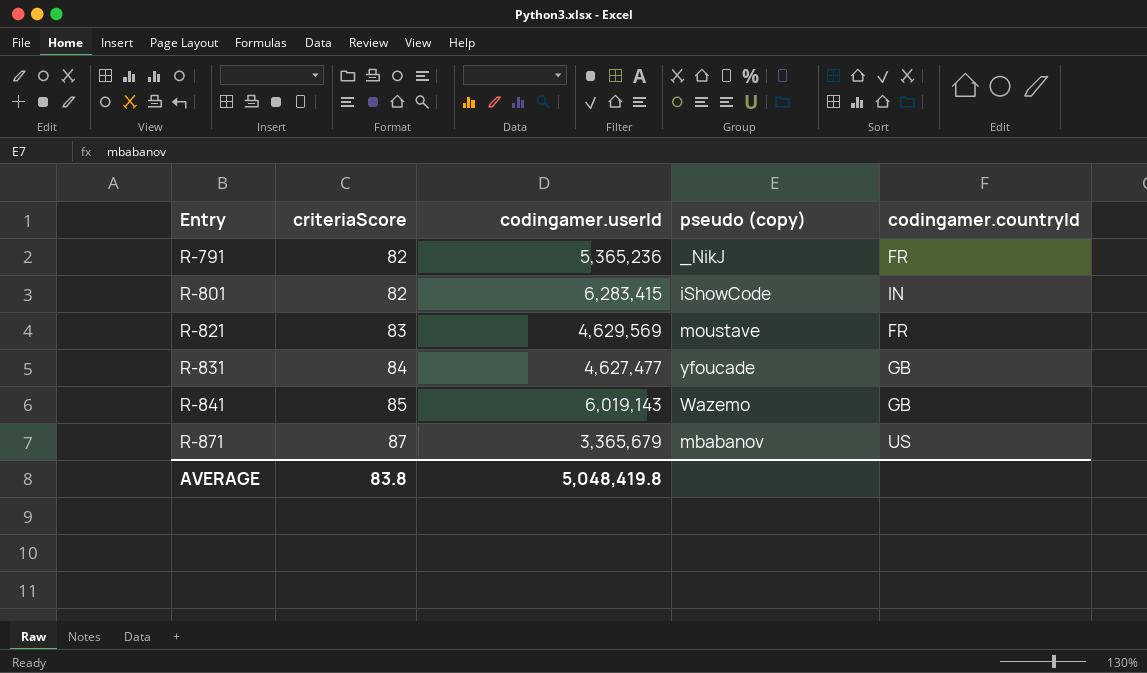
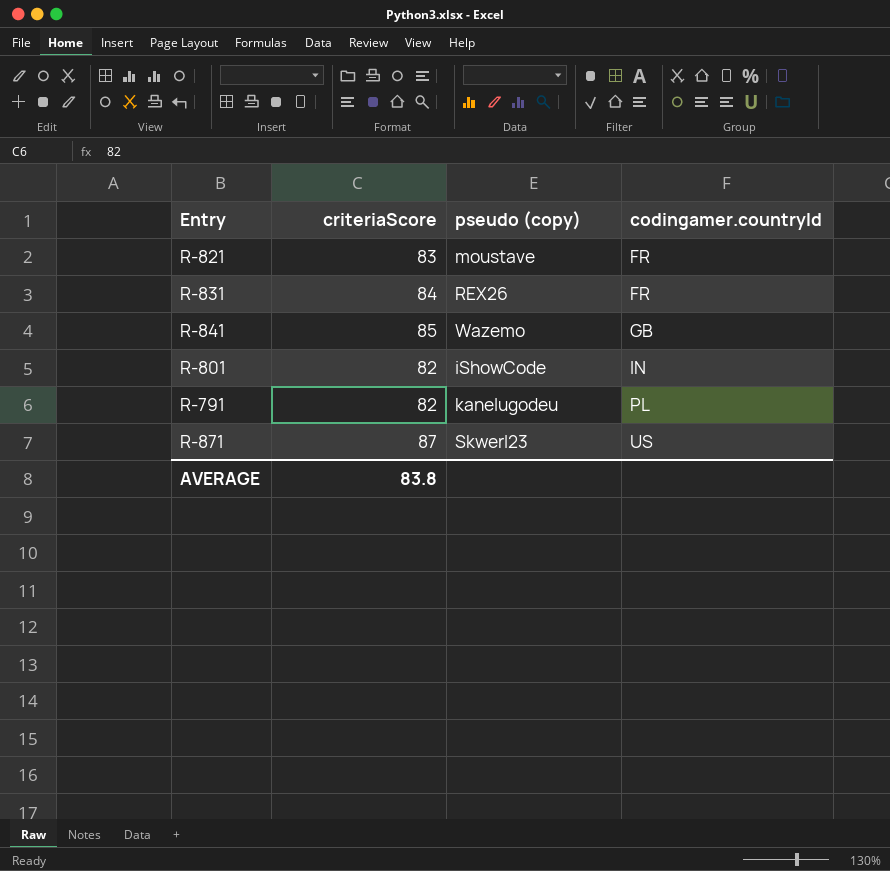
row order: Entry ascending -> codingamer.countryId ascending
column codingamer.userId | position: 3 -> none
R-831 | pseudo (copy): yfoucade -> REX26
R-831 | codingamer.countryId: GB -> FR
R-791 | pseudo (copy): _NikJ -> kanelugodeu
R-791 | codingamer.countryId: FR -> PL
R-871 | pseudo (copy): mbabanov -> Skwerl23

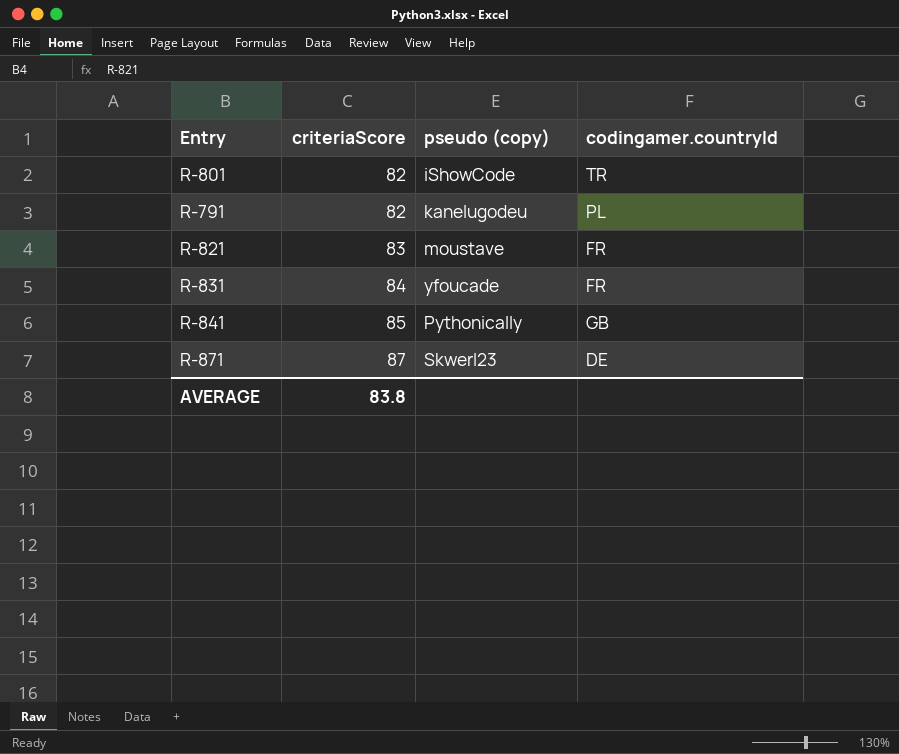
row order: codingamer.countryId ascending -> criteriaScore ascending
R-801 | codingamer.countryId: IN -> TR
R-831 | pseudo (copy): REX26 -> yfoucade
R-841 | pseudo (copy): Wazemo -> Pythonically
R-871 | codingamer.countryId: US -> DE

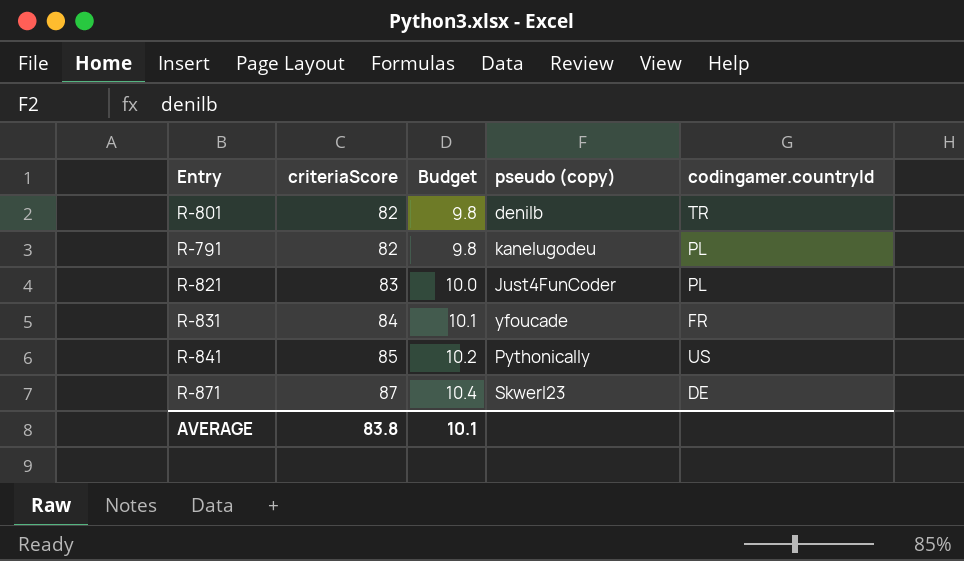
column Budget | formula: none -> [criteriaScore] * 0.12
R-801 | pseudo (copy): iShowCode -> denilb
R-821 | pseudo (copy): moustave -> Just4FunCoder
R-821 | codingamer.countryId: FR -> PL
R-841 | codingamer.countryId: GB -> US

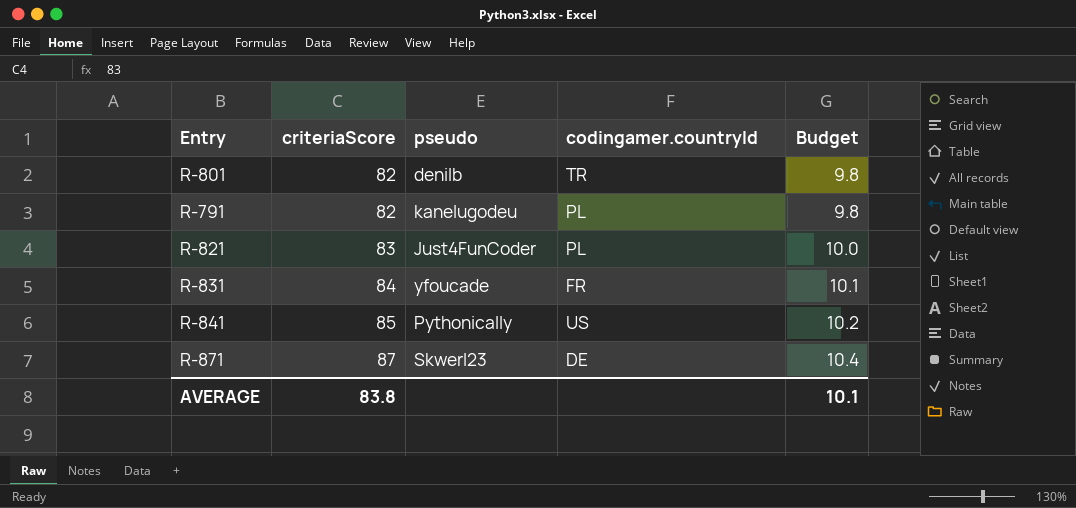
column name: pseudo (copy) -> pseudo
column Budget | position: 3 -> 5

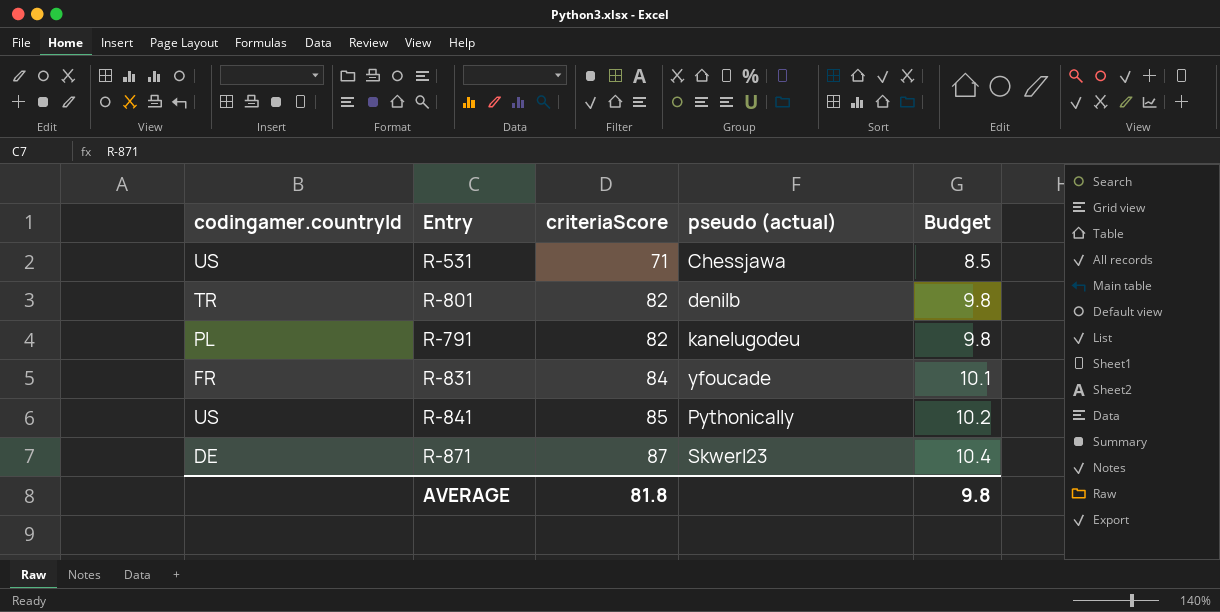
column codingamer.countryId | position: 4 -> 1
column name: pseudo -> pseudo (actual)
row R-821: 83 | Just4FunCoder | PL | 10.0 -> none
row R-531: none -> US | 71 | Chessjawa | 8.5
AVERAGE | criteriaScore: 83.8 -> 81.8
AVERAGE | Budget: 10.1 -> 9.8

